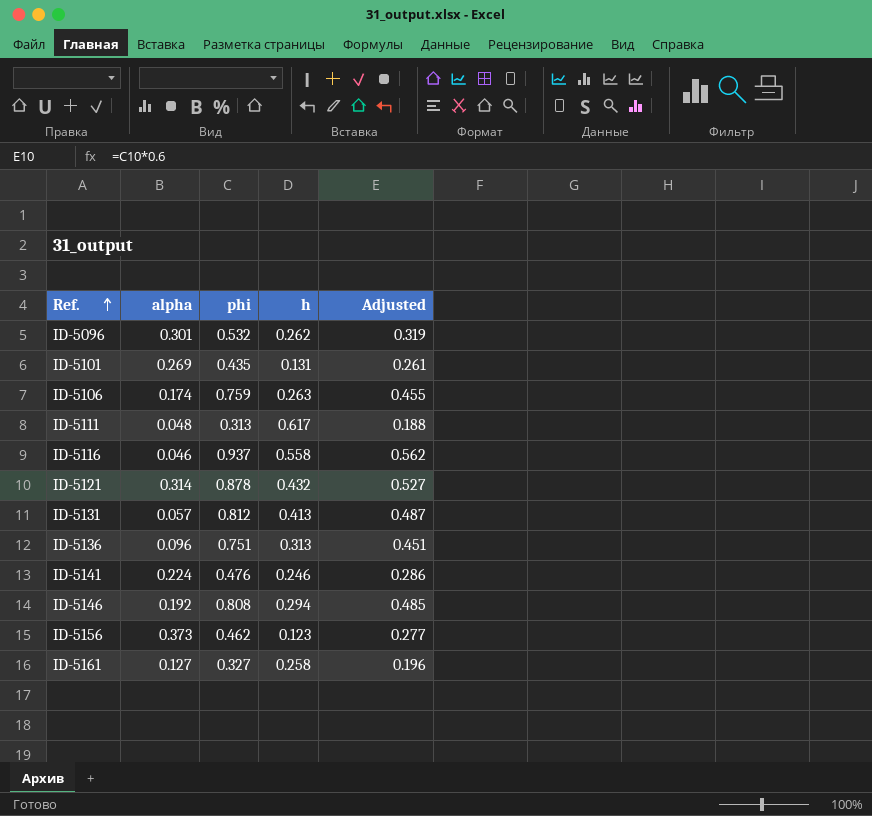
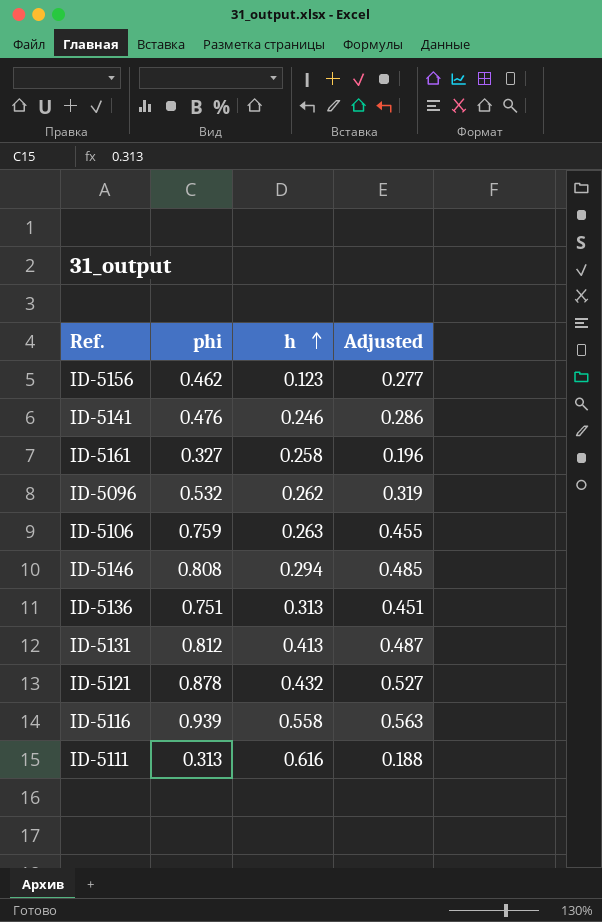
row order: Ref. ascending -> h ascending
column alpha | position: 2 -> none
row ID-5101: 0.269 | 0.435 | 0.131 | 0.261 -> none
ID-5116 | phi: 0.937 -> 0.939
ID-5116 | Adjusted: 0.562 -> 0.563
ID-5111 | h: 0.617 -> 0.616

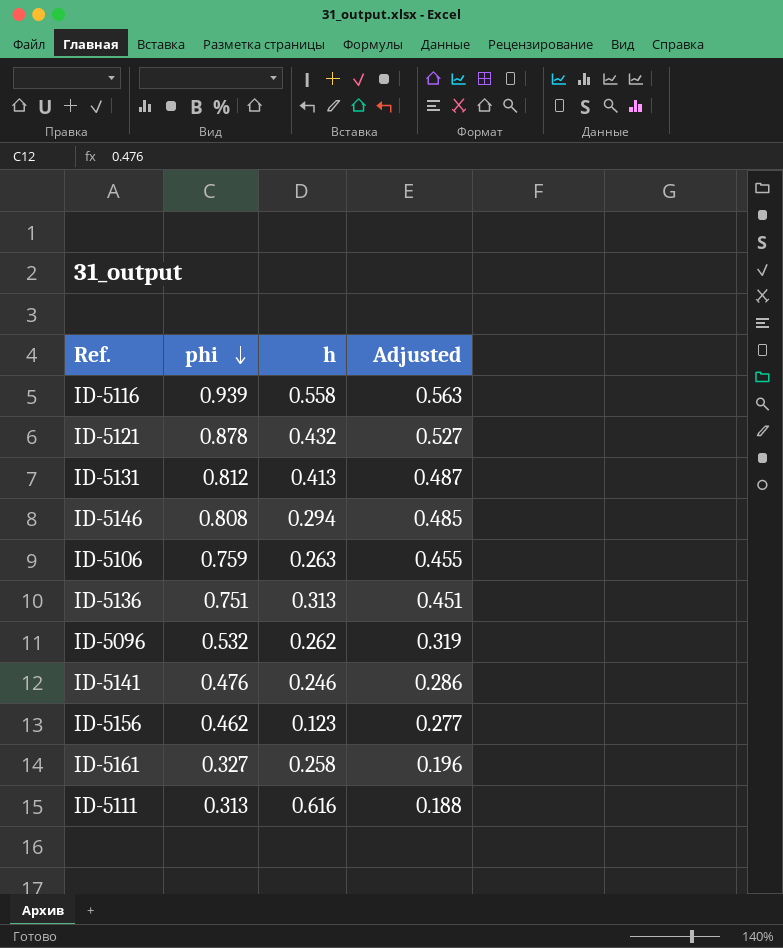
row order: h ascending -> phi descending

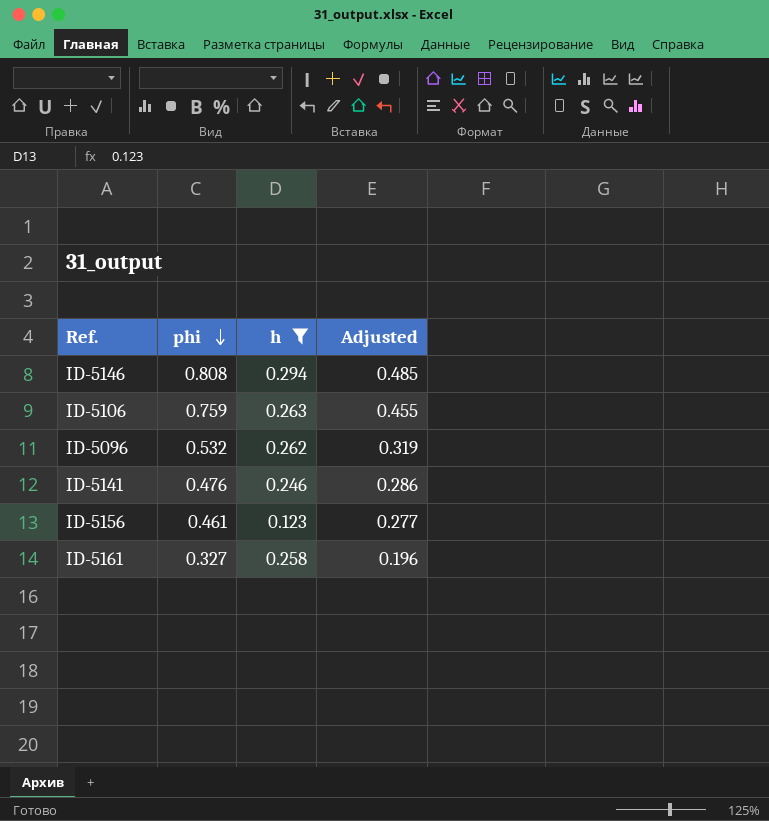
filter: none -> h <= 0.294
ID-5156 | phi: 0.462 -> 0.461

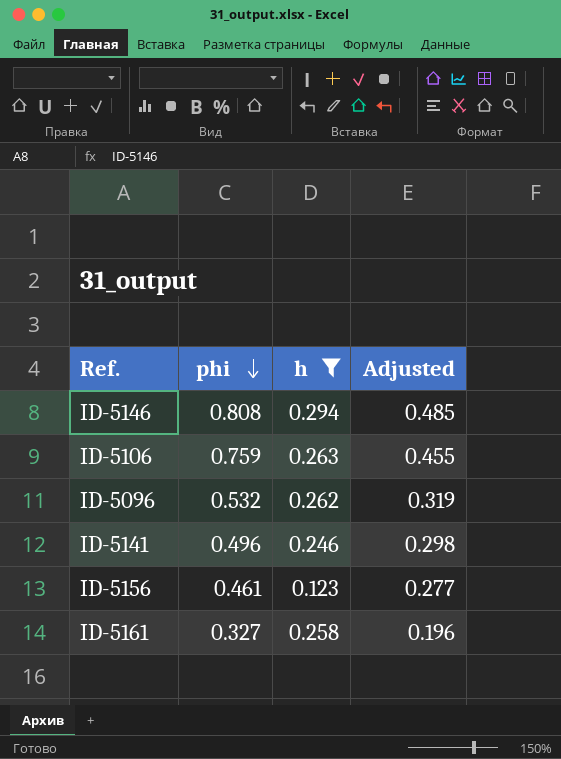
ID-5141 | phi: 0.476 -> 0.496
ID-5141 | Adjusted: 0.286 -> 0.298

